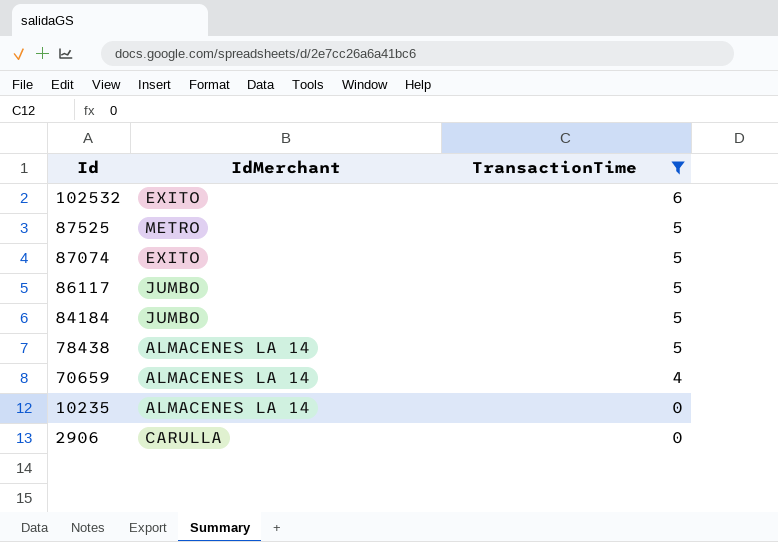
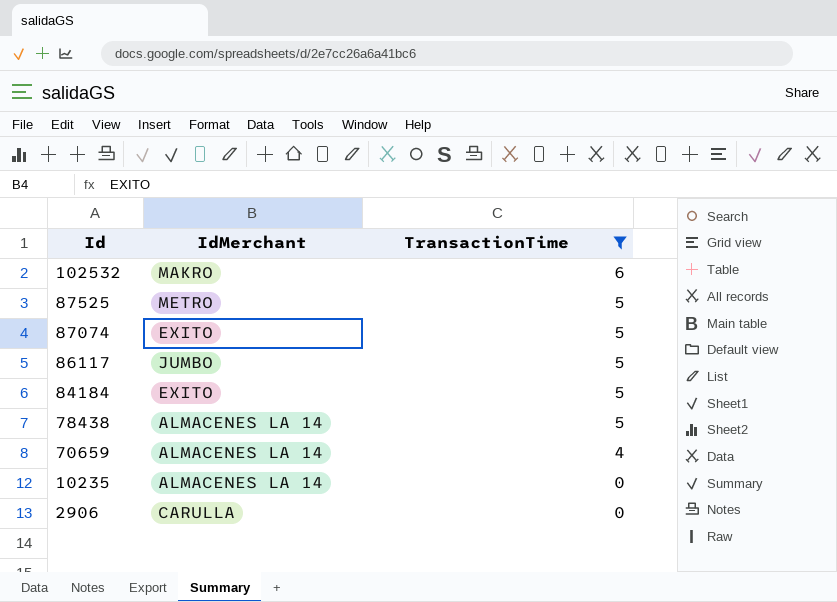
102532 | IdMerchant: EXITO -> MAKRO
84184 | IdMerchant: JUMBO -> EXITO

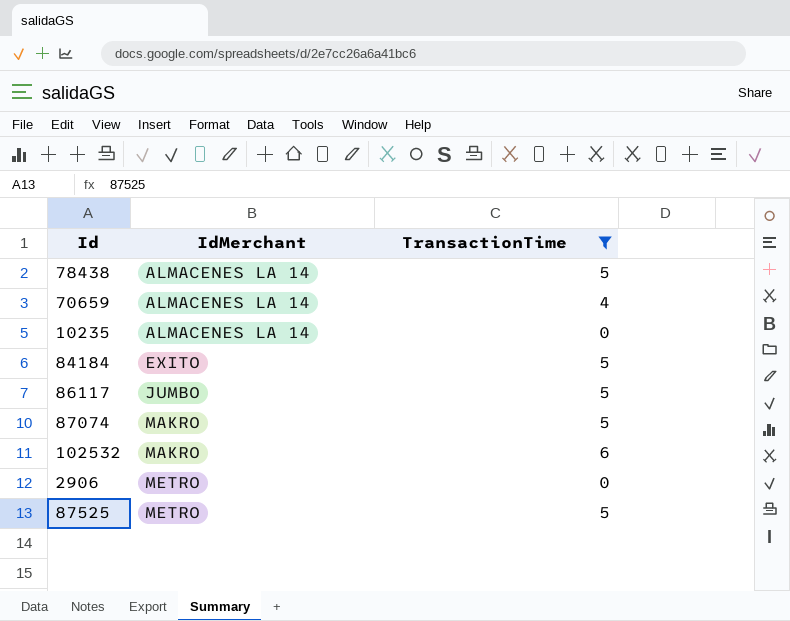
row order: Id descending -> IdMerchant ascending
87074 | IdMerchant: EXITO -> MAKRO
2906 | IdMerchant: CARULLA -> METRO

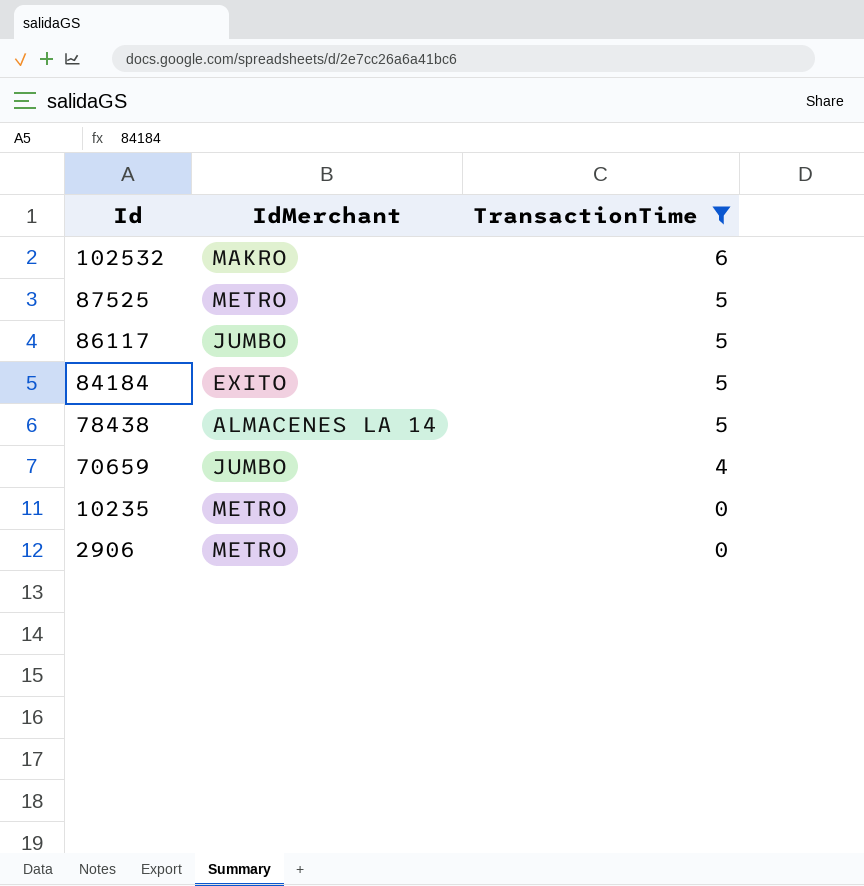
row order: IdMerchant ascending -> Id descending
row 87074: MAKRO | 5 -> none
70659 | IdMerchant: ALMACENES LA 14 -> JUMBO
10235 | IdMerchant: ALMACENES LA 14 -> METRO

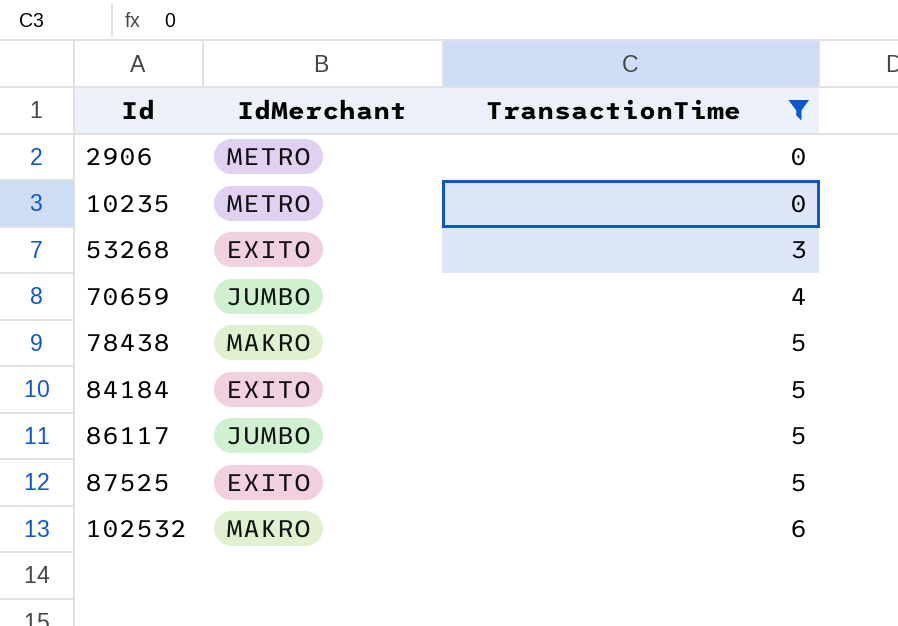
row order: Id descending -> Id ascending
row 53268: none -> EXITO | 3
78438 | IdMerchant: ALMACENES LA 14 -> MAKRO
87525 | IdMerchant: METRO -> EXITO

